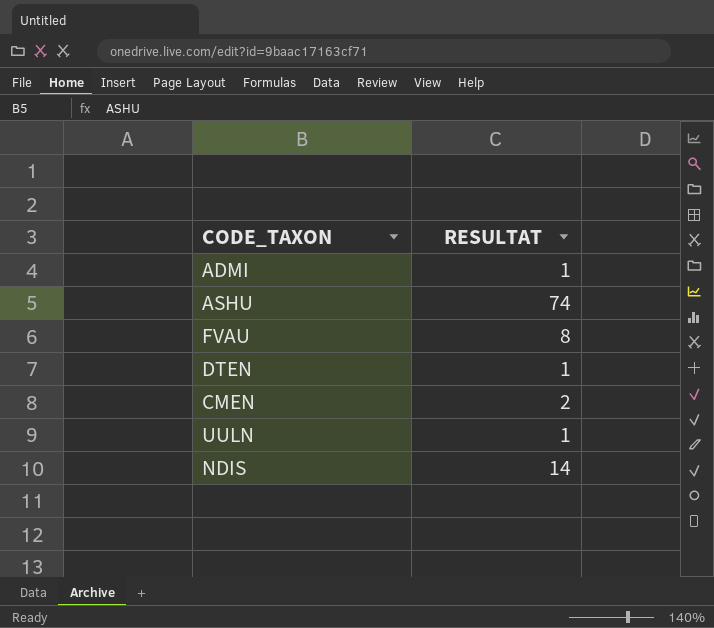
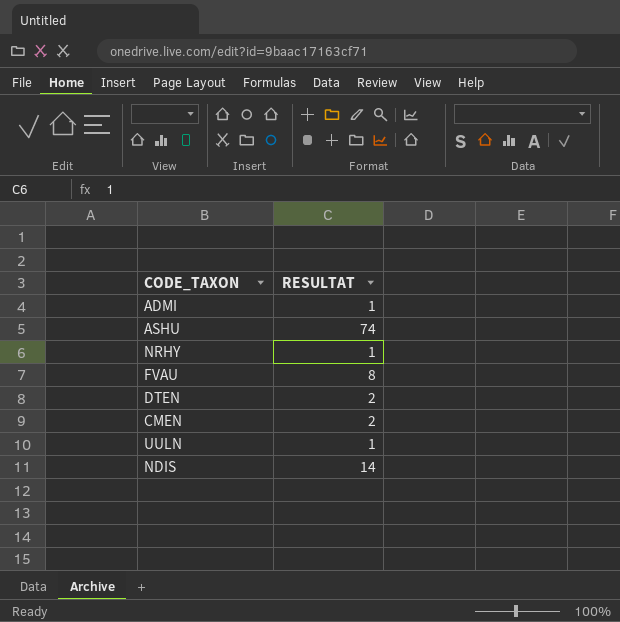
row NRHY: none -> 1
DTEN | RESULTAT: 1 -> 2

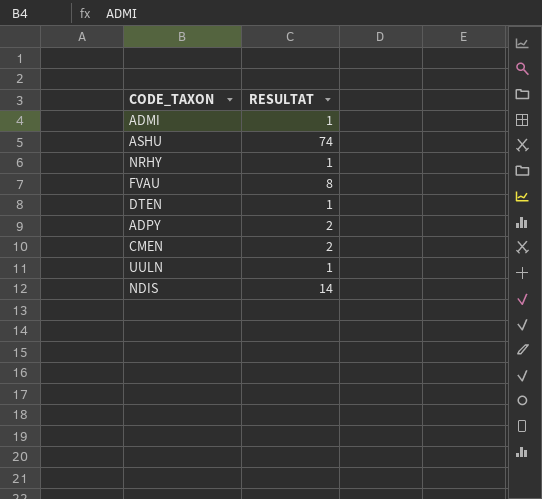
DTEN | RESULTAT: 2 -> 1
row ADPY: none -> 2

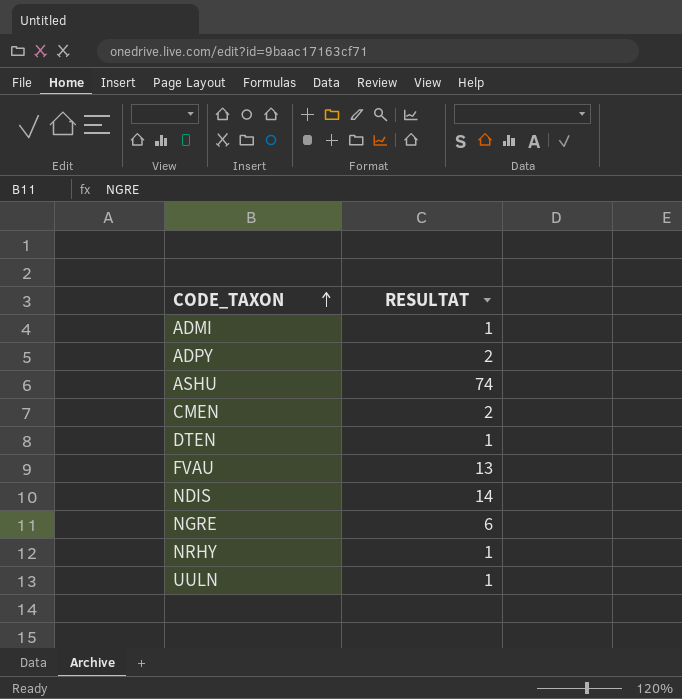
row order: none -> CODE_TAXON ascending
FVAU | RESULTAT: 8 -> 13
row NGRE: none -> 6

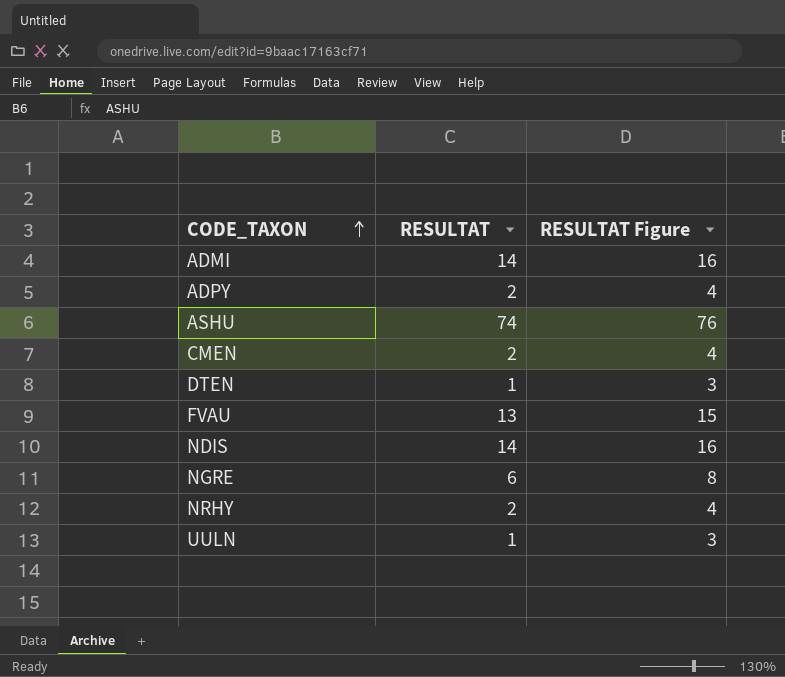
column RESULTAT Figure | formula: none -> [RESULTAT] + 2
ADMI | RESULTAT: 1 -> 14
NRHY | RESULTAT: 1 -> 2

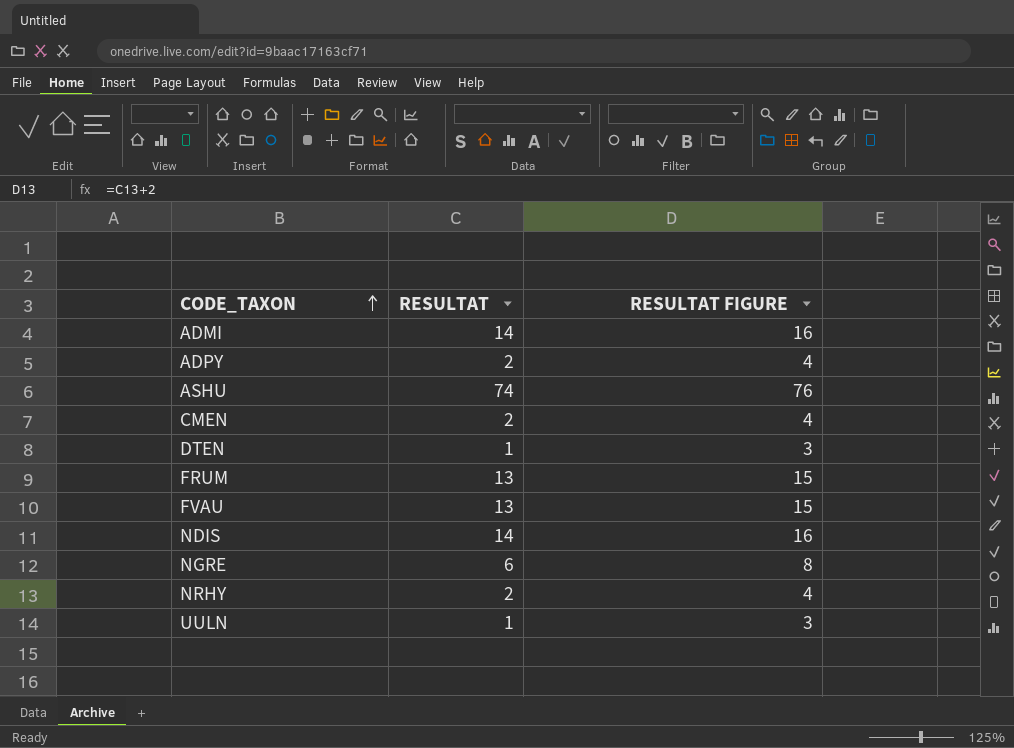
column name: RESULTAT Figure -> RESULTAT FIGURE
row FRUM: none -> 13 | 15

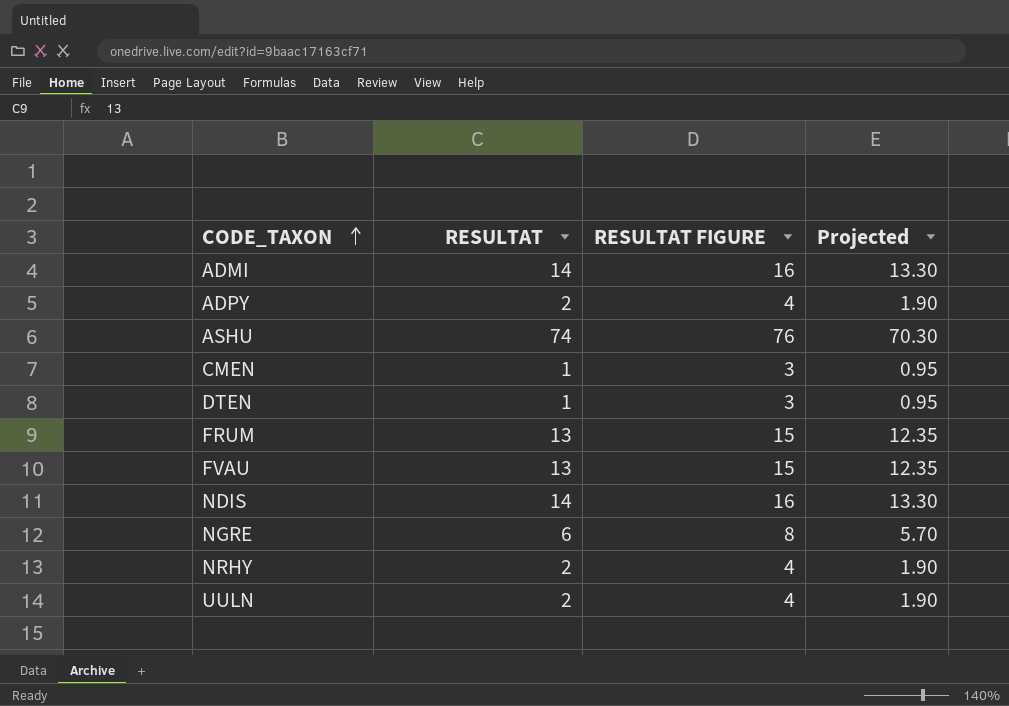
column Projected | formula: none -> [RESULTAT] * 0.95
CMEN | RESULTAT: 2 -> 1
CMEN | RESULTAT FIGURE: 4 -> 3
UULN | RESULTAT: 1 -> 2
UULN | RESULTAT FIGURE: 3 -> 4

